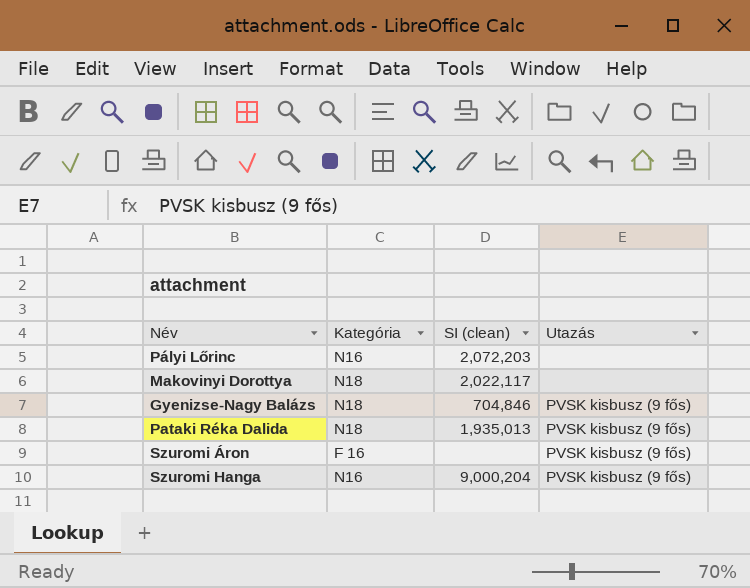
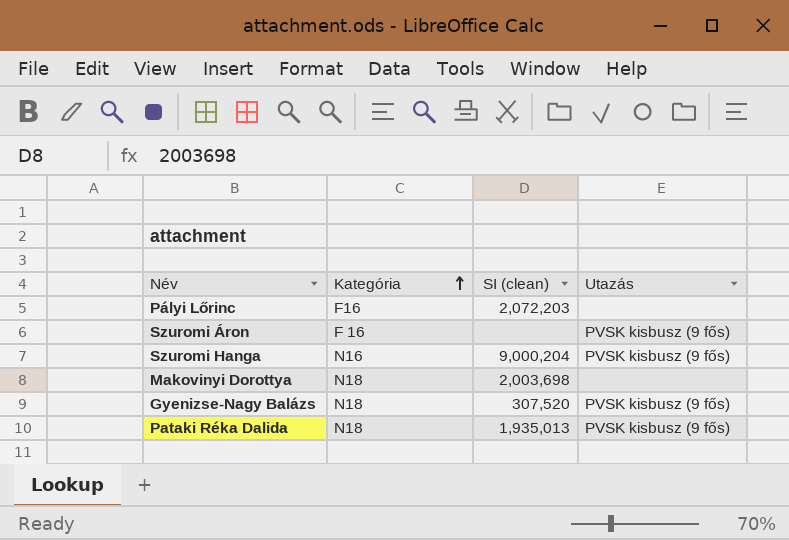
row order: none -> Kategória ascending
Pályi Lőrinc | Kategória: N16 -> F16
Makovinyi Dorottya | SI (clean): 2,022,117 -> 2,003,698
Gyenizse-Nagy Balázs | SI (clean): 704,846 -> 307,520

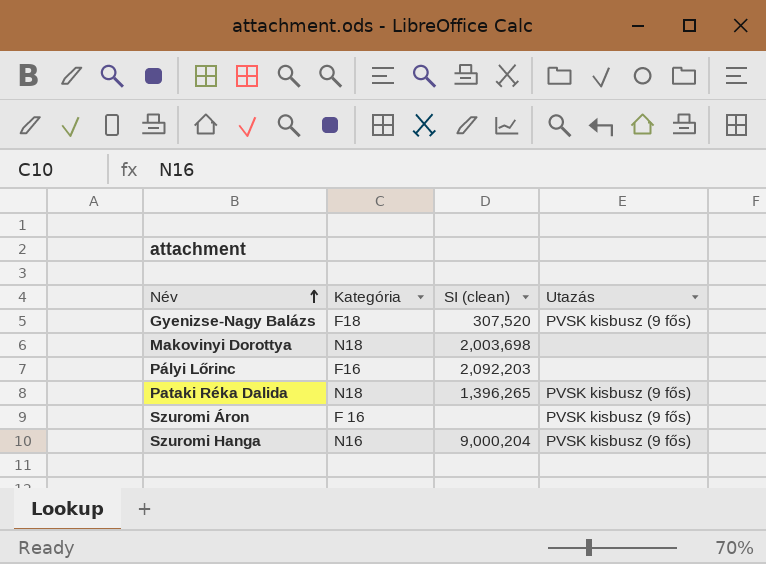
row order: Kategória ascending -> Név ascending
Gyenizse-Nagy Balázs | Kategória: N18 -> F18
Pályi Lőrinc | SI (clean): 2,072,203 -> 2,092,203
Pataki Réka Dalida | SI (clean): 1,935,013 -> 1,396,265

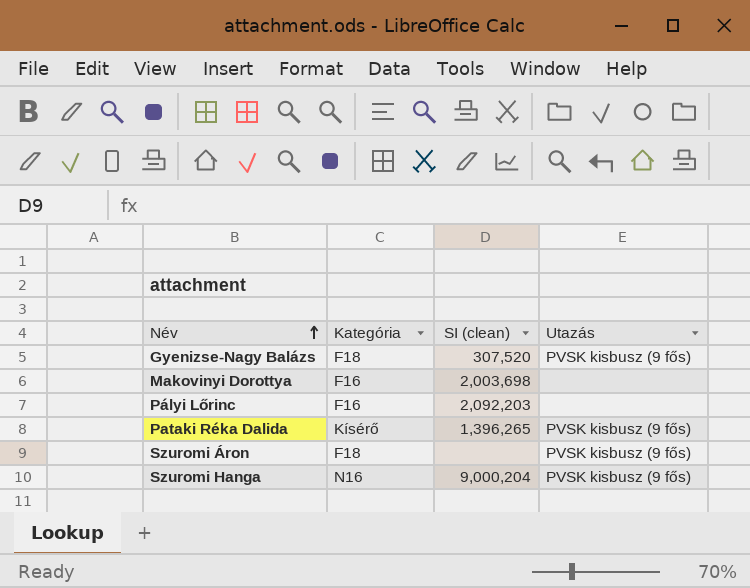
Makovinyi Dorottya | Kategória: N18 -> F16
Pataki Réka Dalida | Kategória: N18 -> Kísérő
Szuromi Áron | Kategória: F 16 -> F18

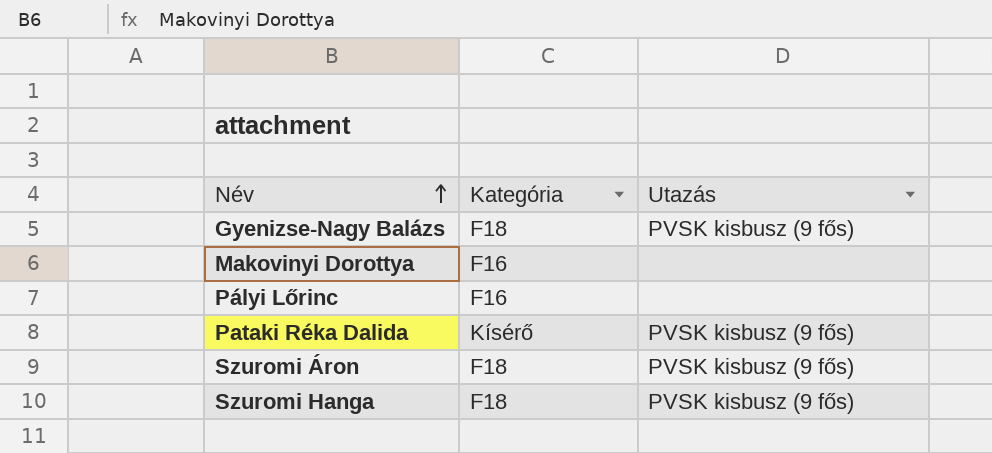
column SI (clean) | position: 3 -> none
Szuromi Hanga | Kategória: N16 -> F18

